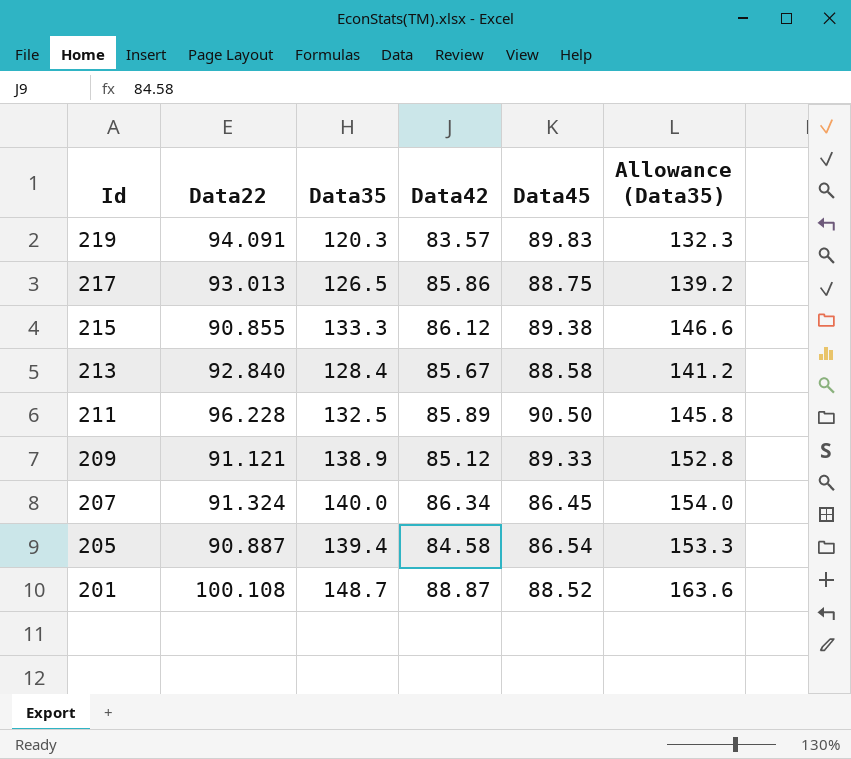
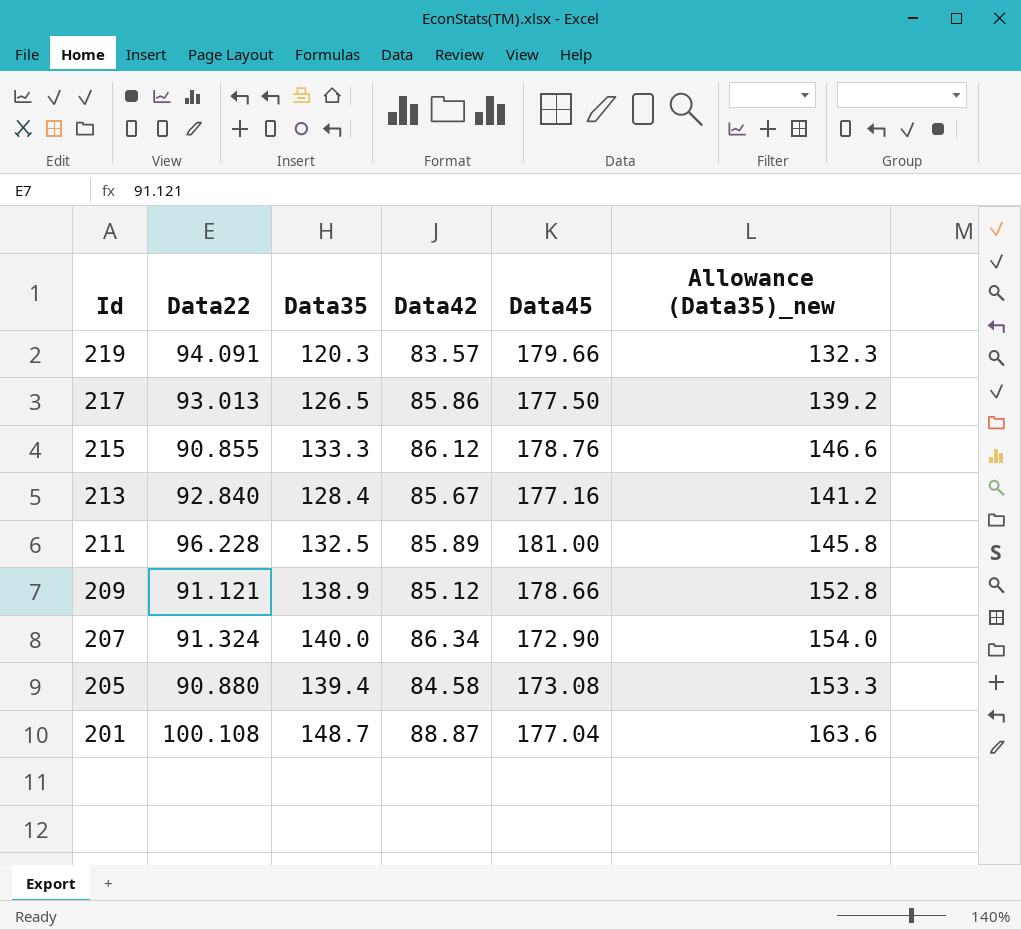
column name: Allowance (Data35) -> Allowance (Data35)_new
219 | Data45: 89.83 -> 179.66
217 | Data45: 88.75 -> 177.50
215 | Data45: 89.38 -> 178.76
213 | Data45: 88.58 -> 177.16
211 | Data45: 90.50 -> 181.00
209 | Data45: 89.33 -> 178.66
207 | Data45: 86.45 -> 172.90
205 | Data22: 90.887 -> 90.880
205 | Data45: 86.54 -> 173.08
201 | Data45: 88.52 -> 177.04

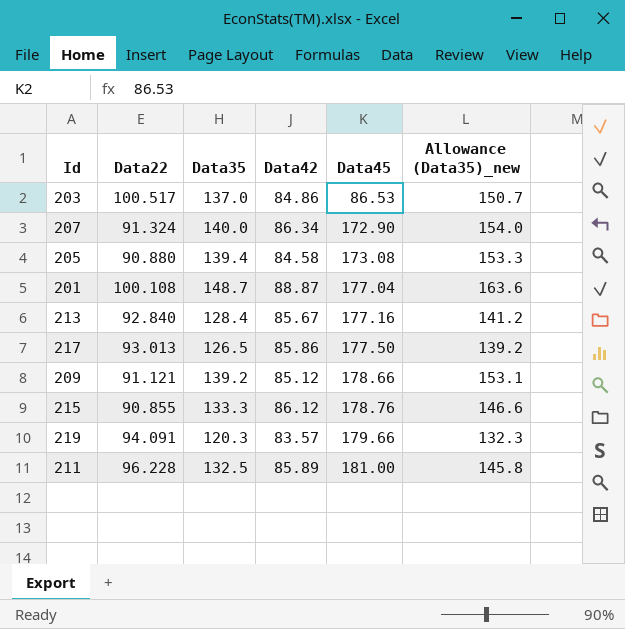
row order: Id descending -> Data45 ascending
row 203: none -> 100.517 | 137.0 | 84.86 | 86.53 | 150.7
209 | Data35: 138.9 -> 139.2
209 | Allowance (Data35)_new: 152.8 -> 153.1

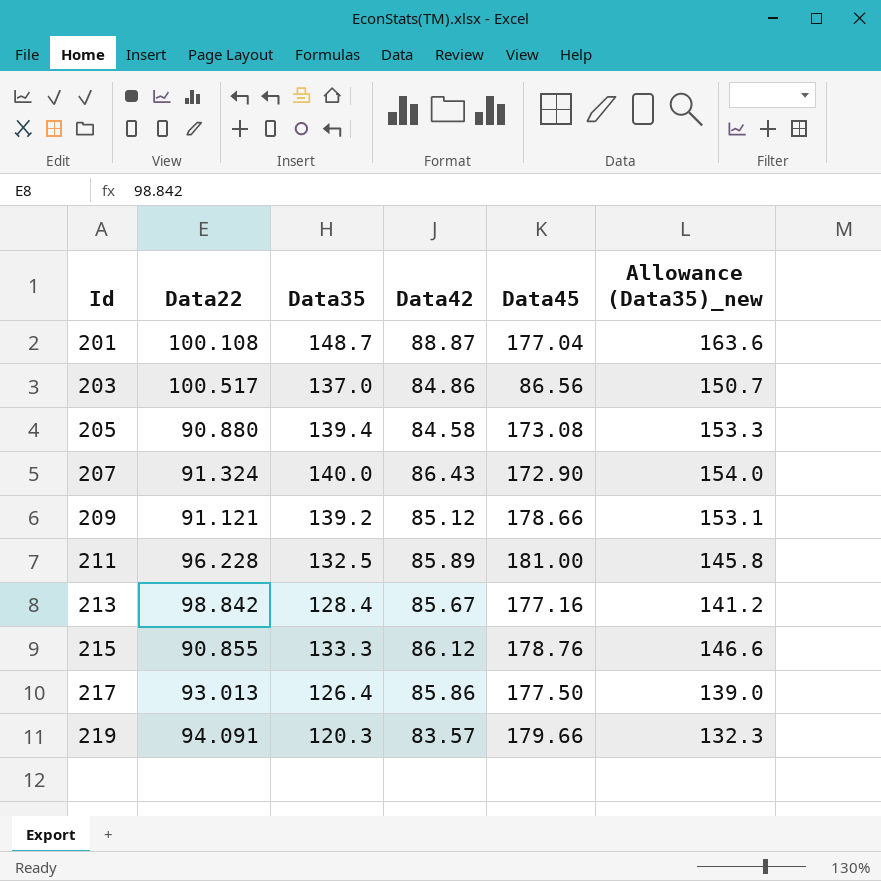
row order: Data45 ascending -> Id ascending
203 | Data45: 86.53 -> 86.56
207 | Data42: 86.34 -> 86.43
213 | Data22: 92.840 -> 98.842
217 | Data35: 126.5 -> 126.4
217 | Allowance (Data35)_new: 139.2 -> 139.0

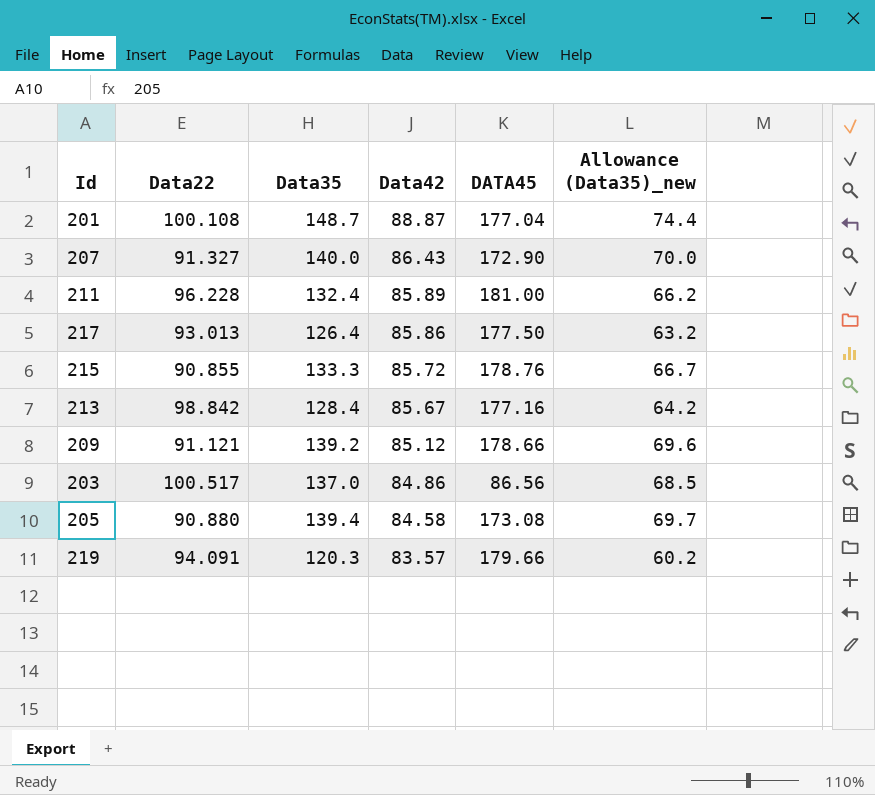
row order: Id ascending -> Data42 descending
column name: Data45 -> DATA45
column Allowance (Data35)_new | formula: [Data35] * 1.1 -> [Data35] * 0.5
207 | Data22: 91.324 -> 91.327
211 | Data35: 132.5 -> 132.4
215 | Data42: 86.12 -> 85.72

